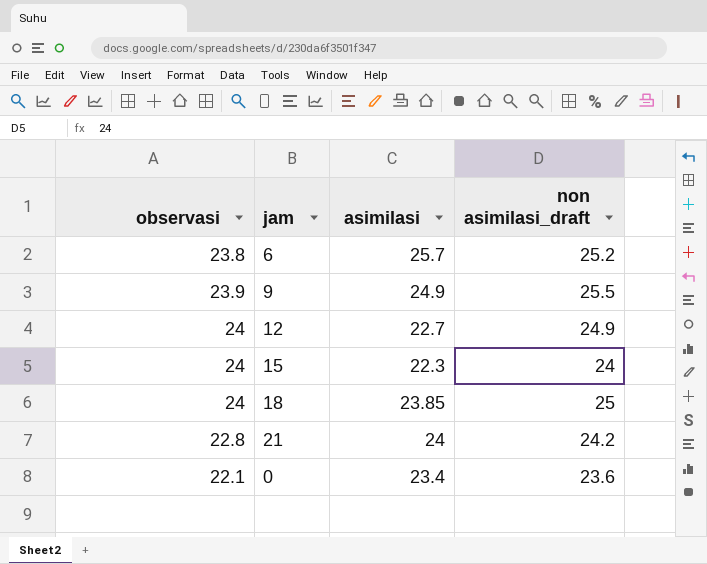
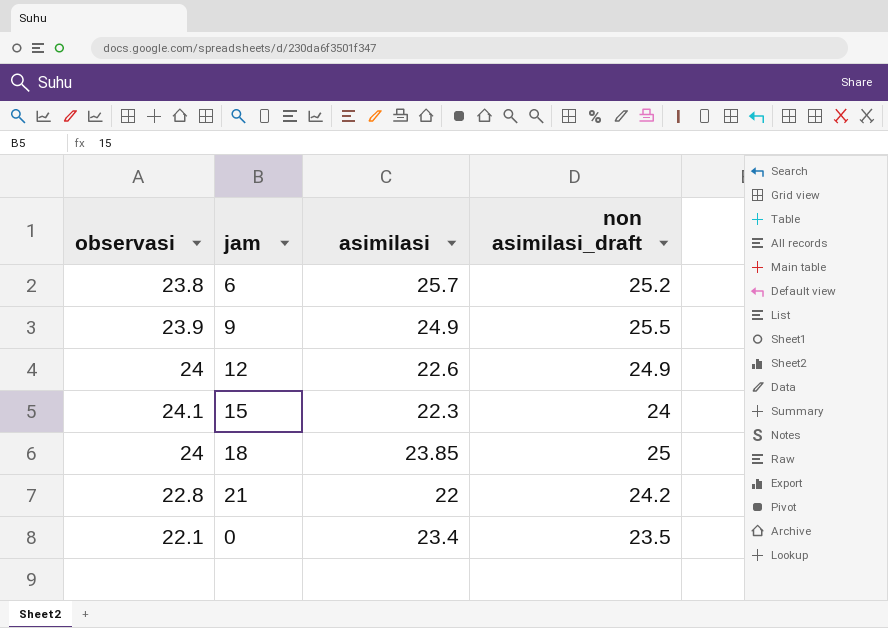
12 | asimilasi: 22.7 -> 22.6
15 | observasi: 24 -> 24.1
21 | asimilasi: 24 -> 22
0 | non asimilasi_draft: 23.6 -> 23.5

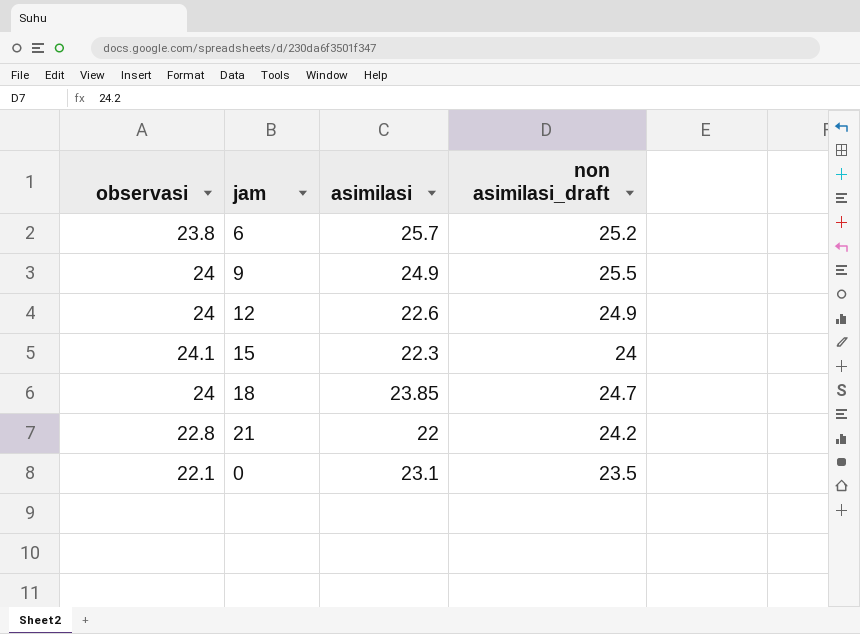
9 | observasi: 23.9 -> 24
18 | non asimilasi_draft: 25 -> 24.7
0 | asimilasi: 23.4 -> 23.1

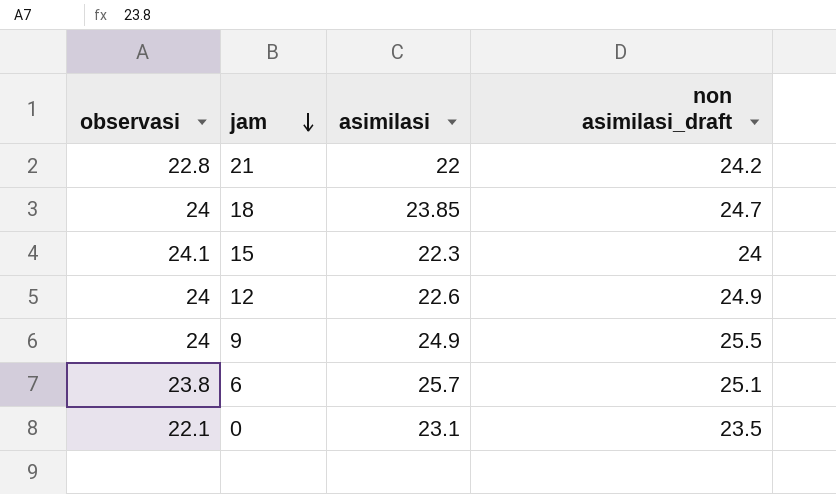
row order: none -> jam descending
6 | non asimilasi_draft: 25.2 -> 25.1

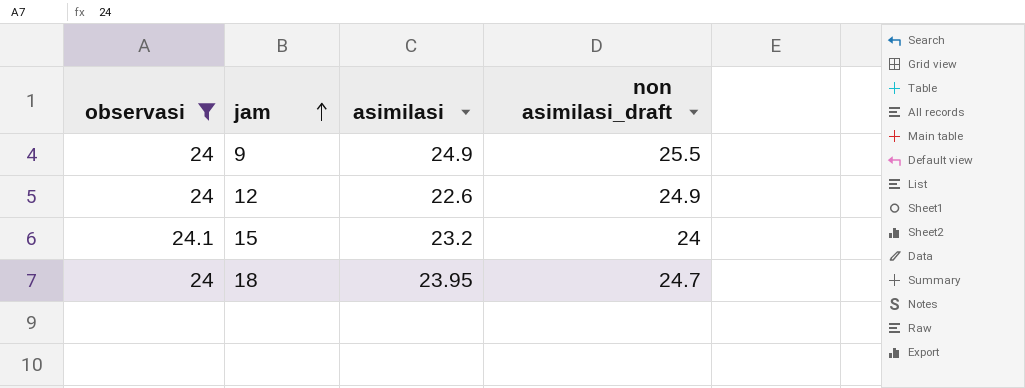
filter: none -> observasi >= 24
row order: jam descending -> jam ascending
15 | asimilasi: 22.3 -> 23.2
18 | asimilasi: 23.85 -> 23.95

